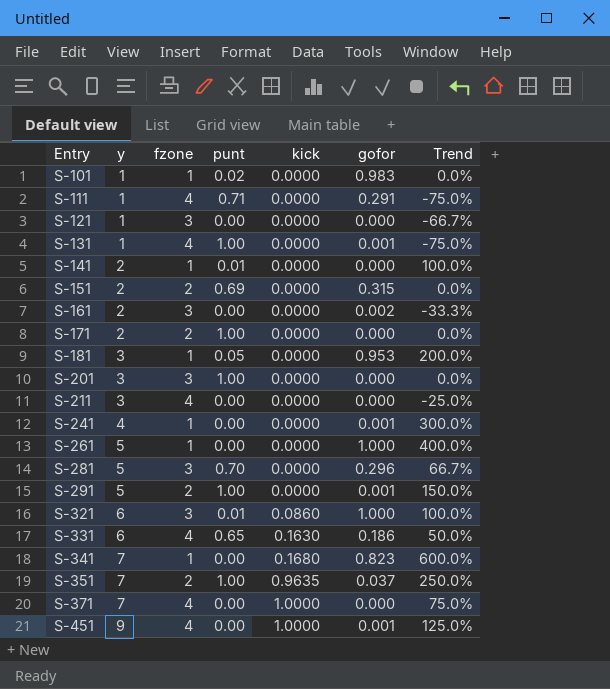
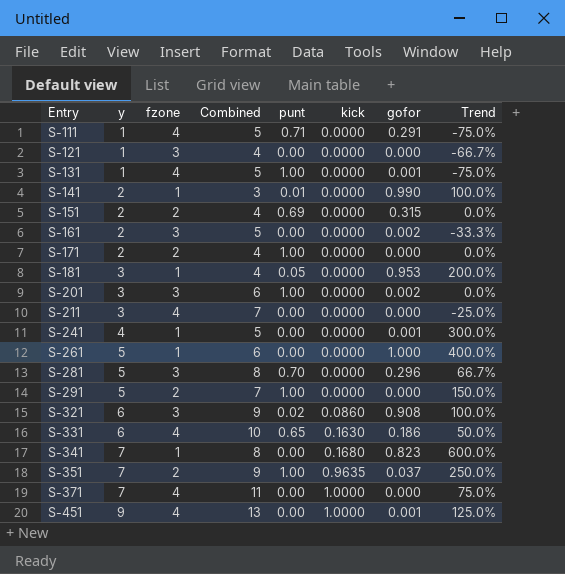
column Combined | formula: none -> [y] + [fzone]
row S-101: 1 | 1 | 0.02 | 0.0000 | 0.983 | 0.0% -> none
S-141 | gofor: 0.000 -> 0.990
S-201 | gofor: 0.000 -> 0.002
S-291 | gofor: 0.001 -> 0.000
S-321 | punt: 0.01 -> 0.02
S-321 | gofor: 1.000 -> 0.908

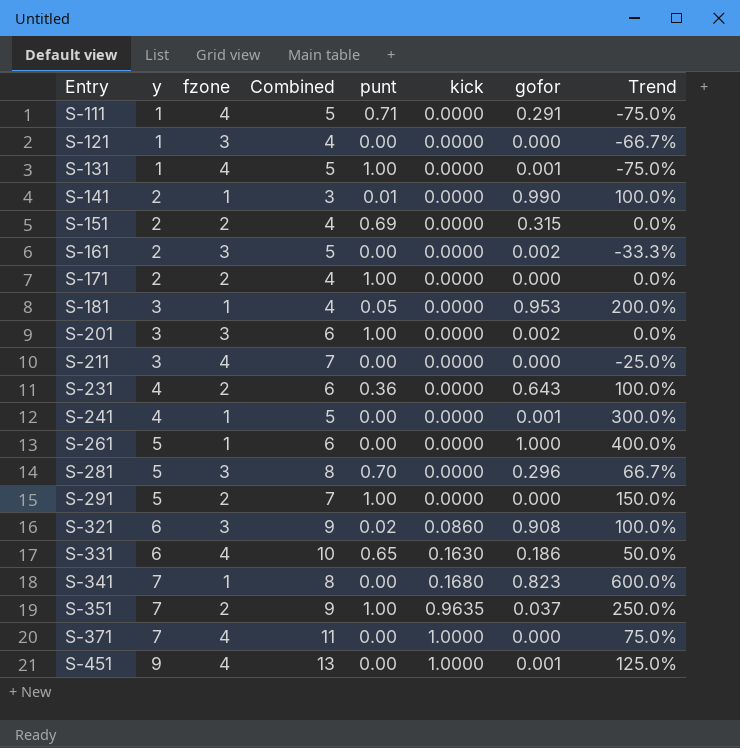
row S-231: none -> 4 | 2 | 6 | 0.36 | 0.0000 | 0.643 | 100.0%

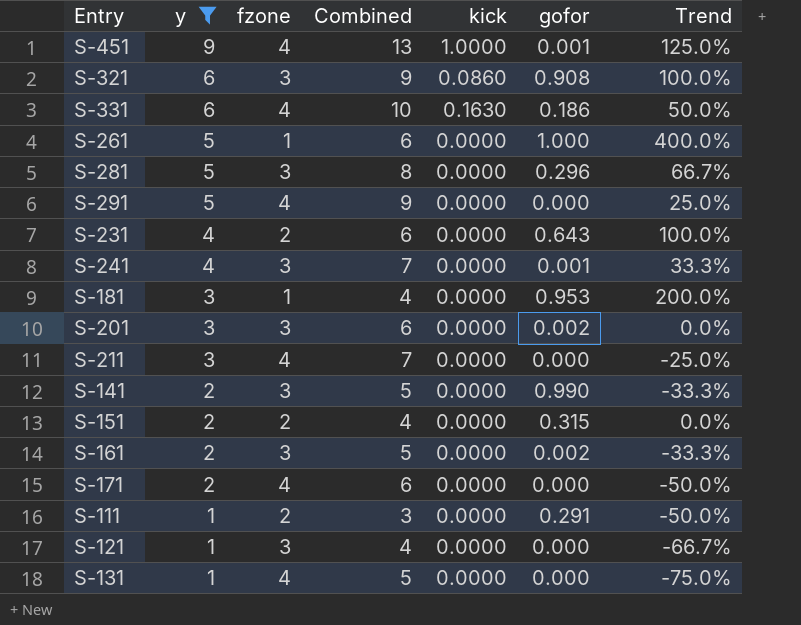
filter: none -> y != 7
row order: Entry ascending -> y descending
column punt | position: 5 -> none
S-291 | fzone: 2 -> 4
S-291 | Combined: 7 -> 9
S-291 | Trend: 150.0% -> 25.0%
S-241 | fzone: 1 -> 3
S-241 | Combined: 5 -> 7
S-241 | Trend: 300.0% -> 33.3%
S-141 | fzone: 1 -> 3
S-141 | Combined: 3 -> 5
S-141 | Trend: 100.0% -> -33.3%
S-171 | fzone: 2 -> 4
S-171 | Combined: 4 -> 6
S-171 | Trend: 0.0% -> -50.0%
S-111 | fzone: 4 -> 2
S-111 | Combined: 5 -> 3
S-111 | Trend: -75.0% -> -50.0%
S-131 | gofor: 0.001 -> 0.000

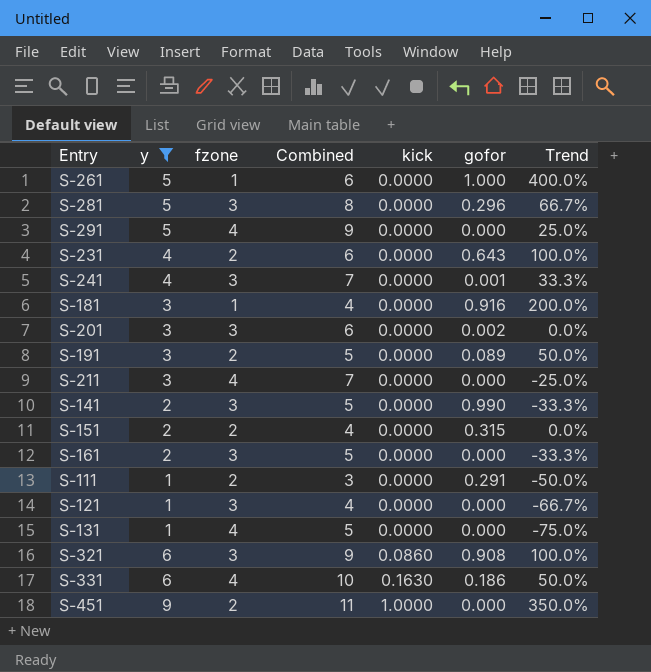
row order: y descending -> kick ascending
row S-171: 2 | 4 | 6 | 0.0000 | 0.000 | -50.0% -> none
S-181 | gofor: 0.953 -> 0.916
row S-191: none -> 3 | 2 | 5 | 0.0000 | 0.089 | 50.0%
S-161 | gofor: 0.002 -> 0.000
S-451 | fzone: 4 -> 2
S-451 | Combined: 13 -> 11
S-451 | gofor: 0.001 -> 0.000
S-451 | Trend: 125.0% -> 350.0%

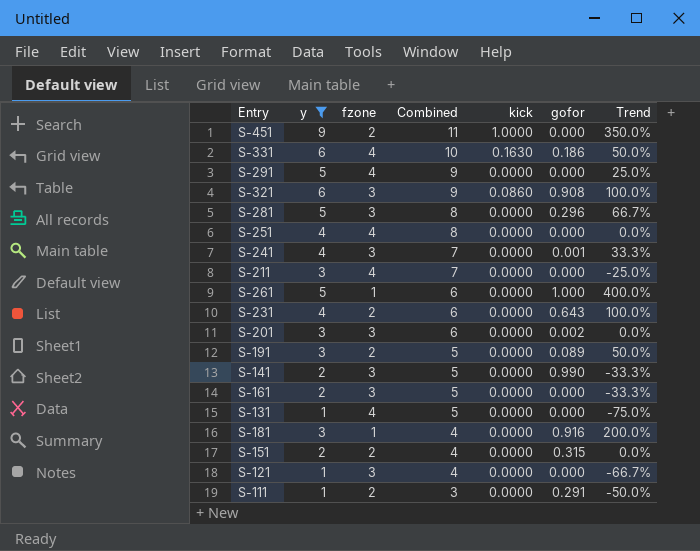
row order: kick ascending -> Combined descending
row S-251: none -> 4 | 4 | 8 | 0.0000 | 0.000 | 0.0%

